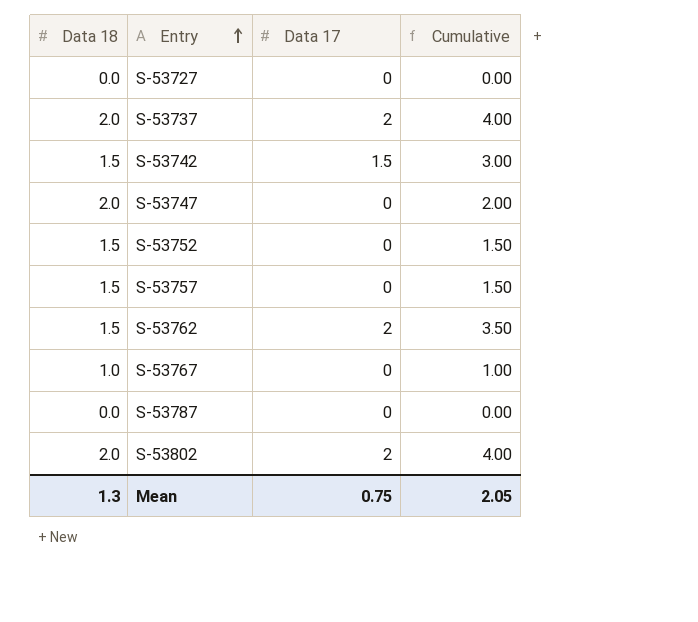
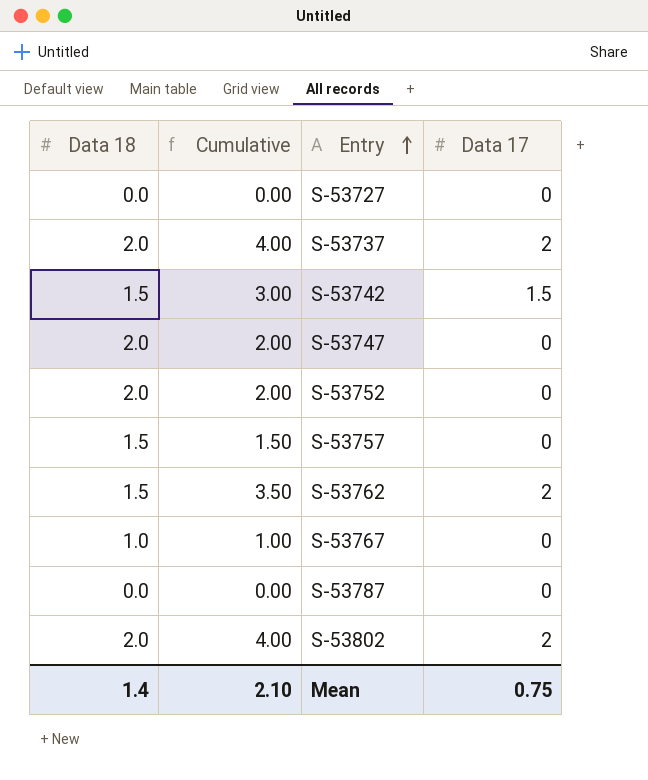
column Cumulative | position: 4 -> 2
S-53752 | Data 18: 1.5 -> 2.0
S-53752 | Cumulative: 1.50 -> 2.00
Mean | Data 18: 1.3 -> 1.4
Mean | Cumulative: 2.05 -> 2.10

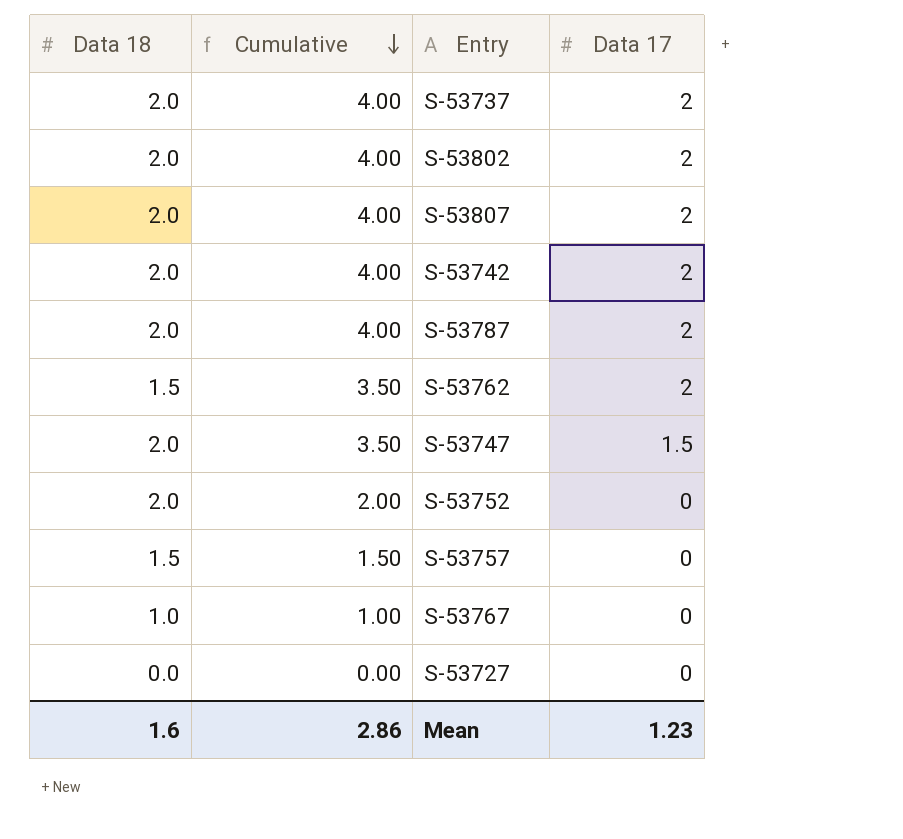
row order: Entry ascending -> Cumulative descending
row S-53807: none -> 2.0 | 4.00 | 2
S-53742 | Data 18: 1.5 -> 2.0
S-53742 | Cumulative: 3.00 -> 4.00
S-53742 | Data 17: 1.5 -> 2
S-53787 | Data 18: 0.0 -> 2.0
S-53787 | Cumulative: 0.00 -> 4.00
S-53787 | Data 17: 0 -> 2
S-53747 | Cumulative: 2.00 -> 3.50
S-53747 | Data 17: 0 -> 1.5
Mean | Data 18: 1.4 -> 1.6
Mean | Cumulative: 2.10 -> 2.86
Mean | Data 17: 0.75 -> 1.23

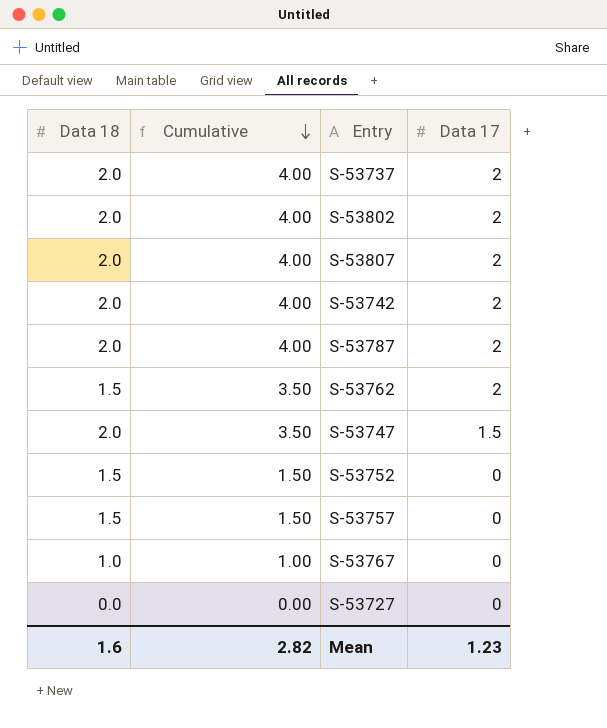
S-53752 | Data 18: 2.0 -> 1.5
S-53752 | Cumulative: 2.00 -> 1.50
Mean | Cumulative: 2.86 -> 2.82

